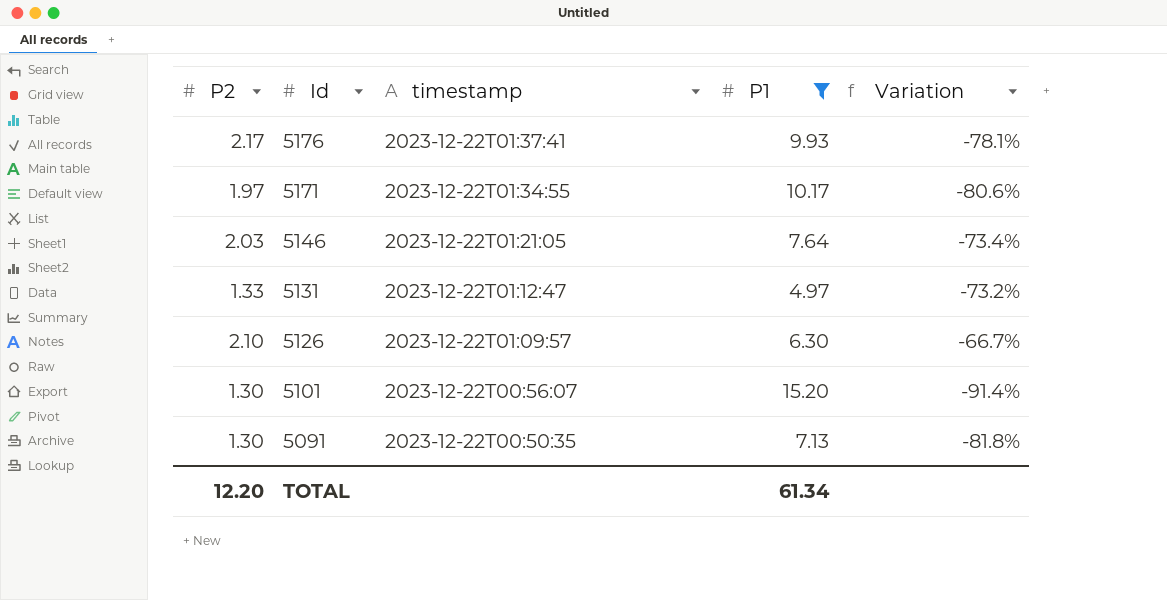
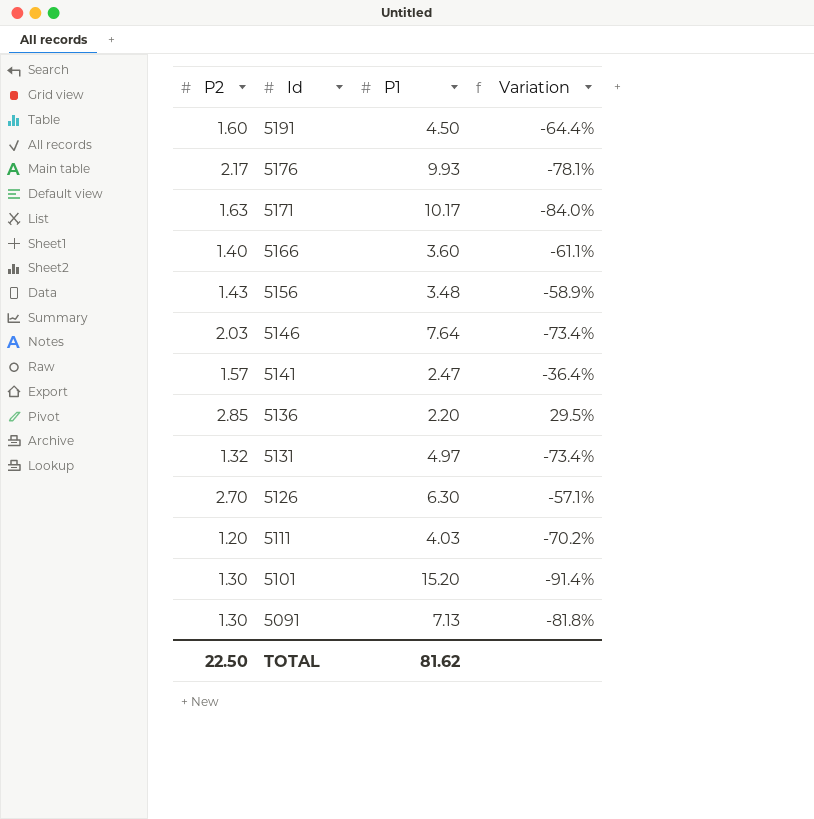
filter: P1 >= 4.97 -> none
column timestamp | position: 3 -> none
5171 | P2: 1.97 -> 1.63
5171 | Variation: -80.6% -> -84.0%
5131 | P2: 1.33 -> 1.32
5131 | Variation: -73.2% -> -73.4%
5126 | P2: 2.10 -> 2.70
5126 | Variation: -66.7% -> -57.1%
TOTAL | P2: 12.20 -> 22.50
TOTAL | P1: 61.34 -> 81.62

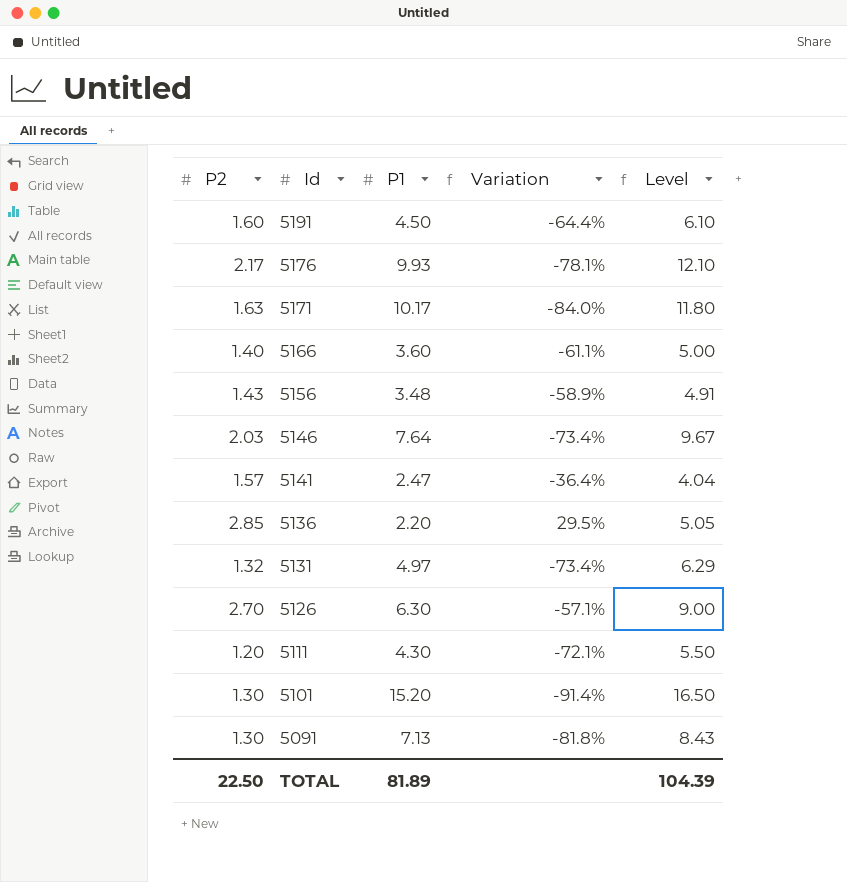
column Level | formula: none -> [P2] + [P1]
5111 | P1: 4.03 -> 4.30
5111 | Variation: -70.2% -> -72.1%
TOTAL | P1: 81.62 -> 81.89

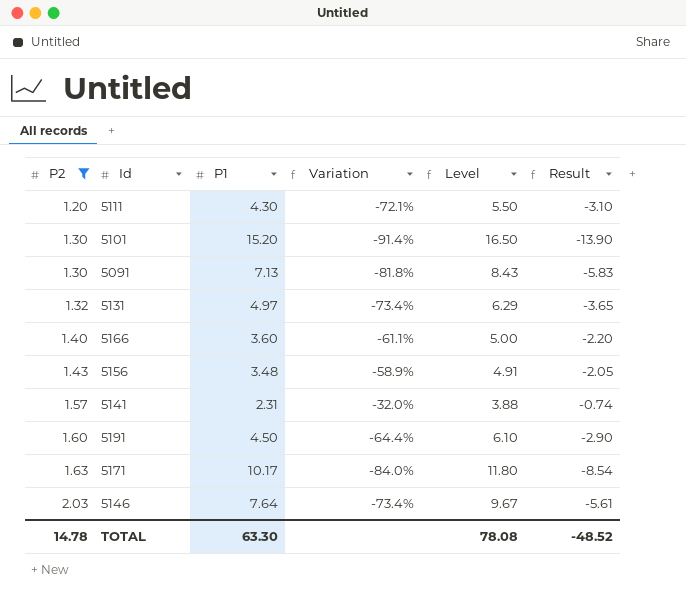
filter: none -> P2 <= 2.03
row order: Id descending -> P2 ascending
column Result | formula: none -> [P2] - [P1]
5141 | P1: 2.47 -> 2.31
5141 | Variation: -36.4% -> -32.0%
5141 | Level: 4.04 -> 3.88
TOTAL | P2: 22.50 -> 14.78
TOTAL | P1: 81.89 -> 63.30
TOTAL | Level: 104.39 -> 78.08

